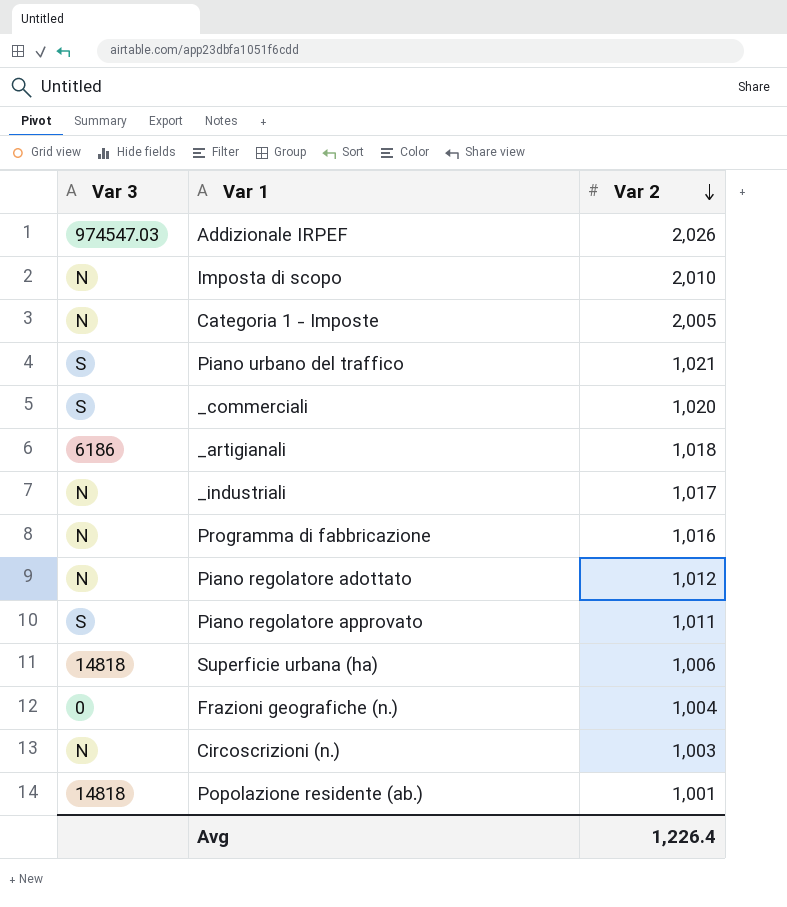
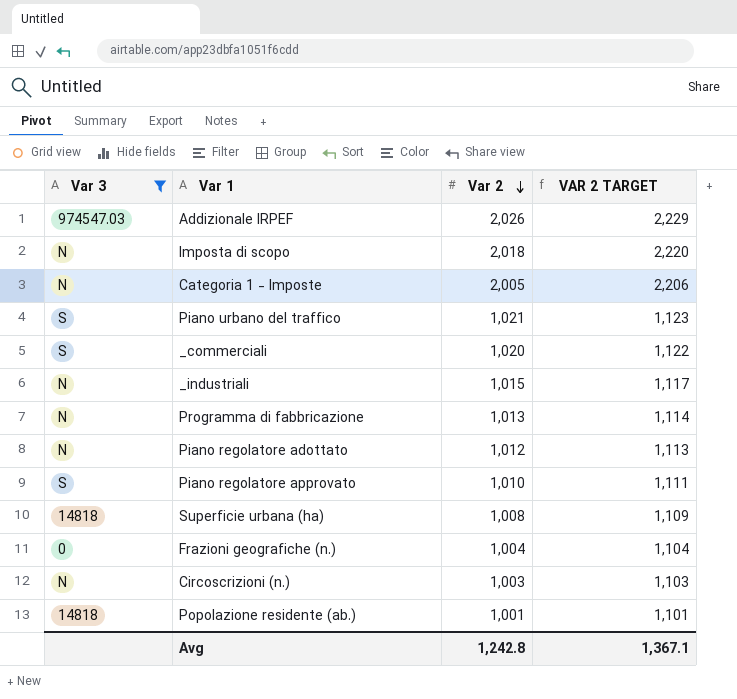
filter: none -> Var 3 != 6186
column VAR 2 TARGET | formula: none -> [Var 2] * 1.1
Imposta di scopo | Var 2: 2,010 -> 2,018
_industriali | Var 2: 1,017 -> 1,015
Programma di fabbricazione | Var 2: 1,016 -> 1,013
Piano regolatore approvato | Var 2: 1,011 -> 1,010
Superficie urbana (ha) | Var 2: 1,006 -> 1,008
Avg | Var 2: 1,226.4 -> 1,242.8

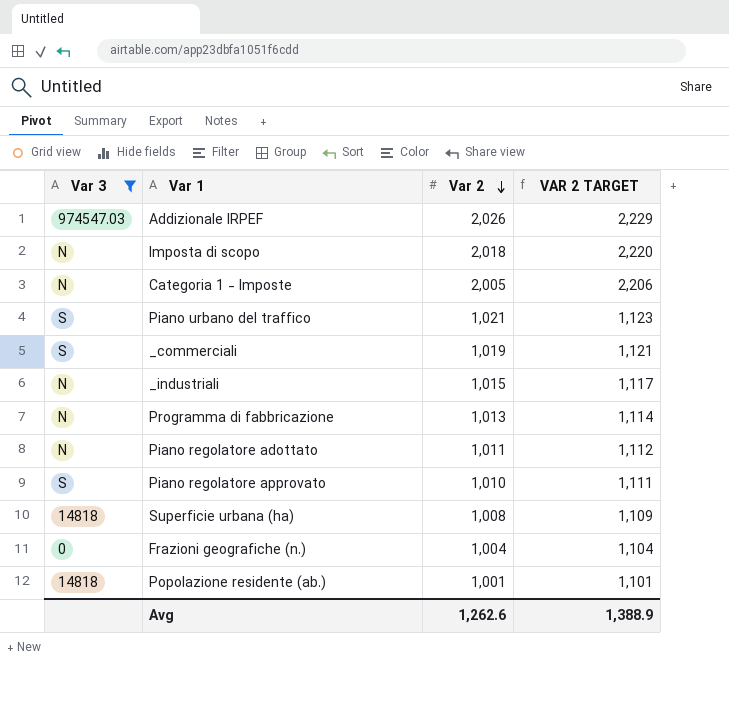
row Circoscrizioni (n.): N | 1,003 | 1,103 -> none
_commerciali | Var 2: 1,020 -> 1,019
_commerciali | VAR 2 TARGET: 1,122 -> 1,121
Piano regolatore adottato | Var 2: 1,012 -> 1,011
Piano regolatore adottato | VAR 2 TARGET: 1,113 -> 1,112
Avg | Var 2: 1,242.8 -> 1,262.6
Avg | VAR 2 TARGET: 1,367.1 -> 1,388.9

